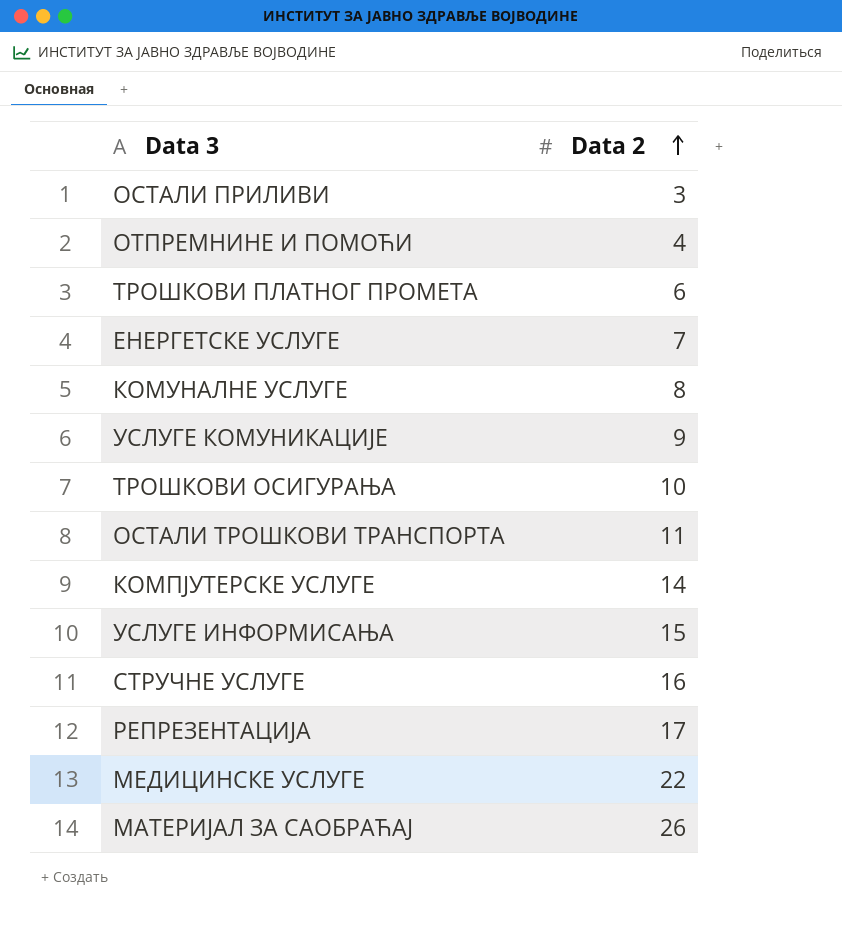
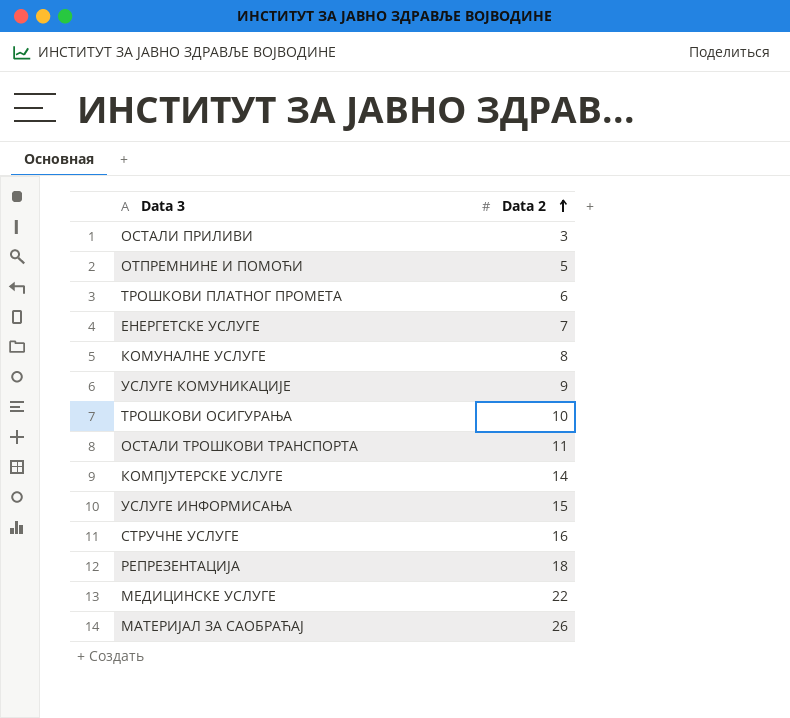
ОТПРЕМНИНЕ И ПОМОЋИ | Data 2: 4 -> 5
РЕПРЕЗЕНТАЦИЈА | Data 2: 17 -> 18

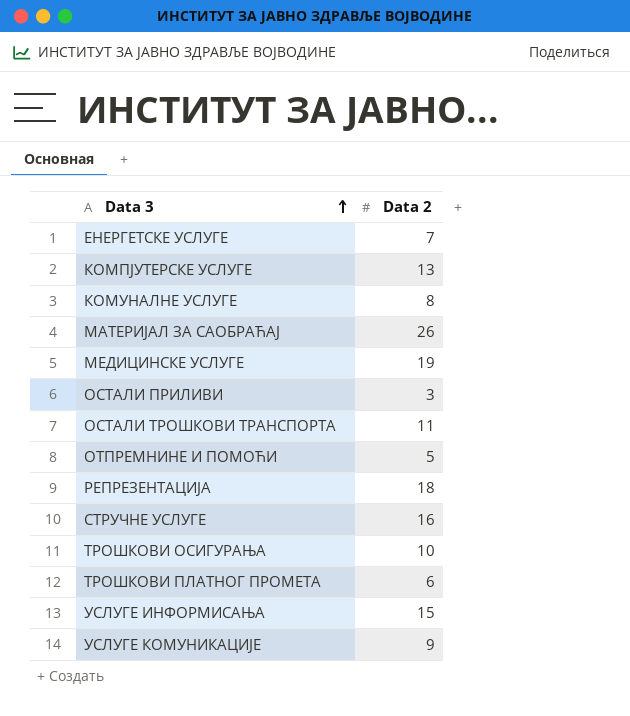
row order: Data 2 ascending -> Data 3 ascending
КОМПЈУТЕРСКЕ УСЛУГЕ | Data 2: 14 -> 13
МЕДИЦИНСКЕ УСЛУГЕ | Data 2: 22 -> 19

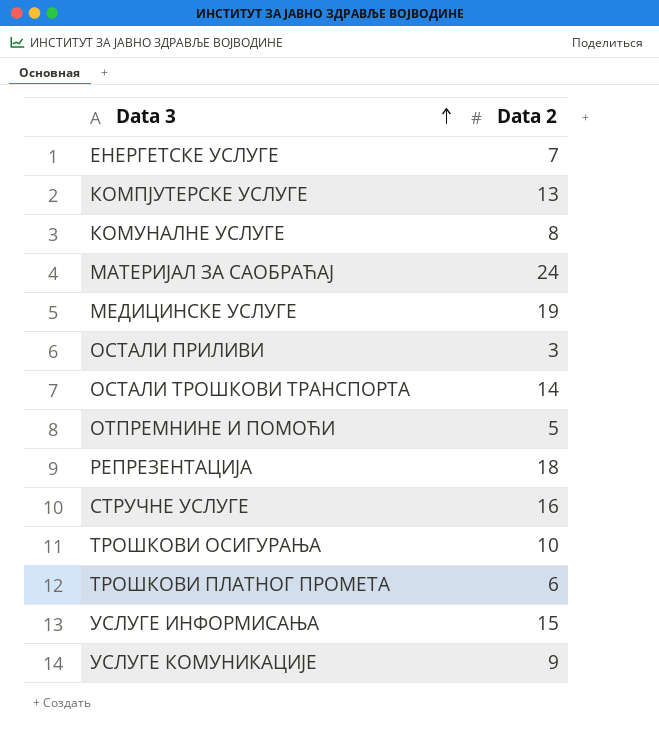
МАТЕРИЈАЛ ЗА САОБРАЋАЈ | Data 2: 26 -> 24
ОСТАЛИ ТРОШКОВИ ТРАНСПОРТА | Data 2: 11 -> 14

